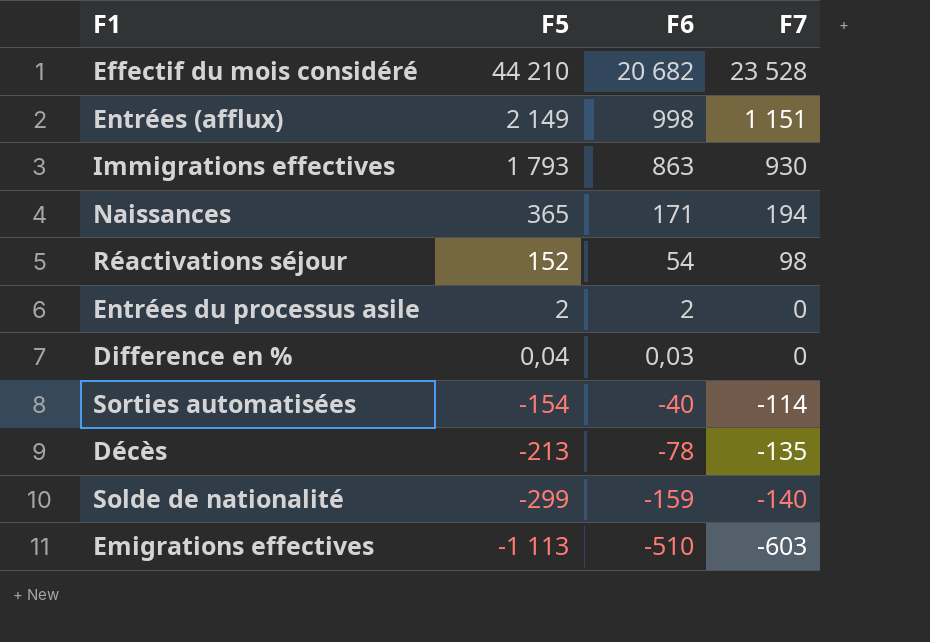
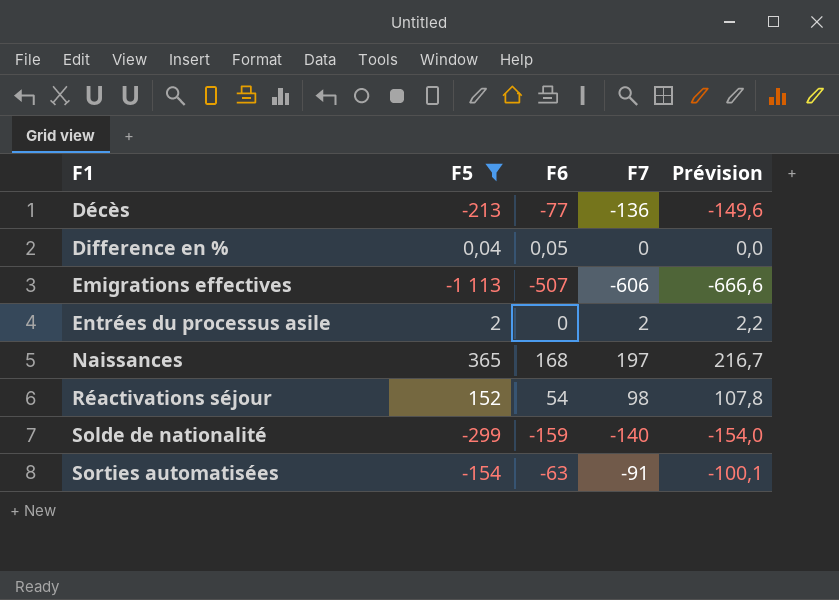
filter: none -> F5 <= 365
row order: F5 descending -> F1 ascending
column Prévision | formula: none -> [F7] * 1,1
Décès | F6: -78 -> -77
Décès | F7: -135 -> -136
Difference en % | F6: 0,03 -> 0,05
Emigrations effectives | F6: -510 -> -507
Emigrations effectives | F7: -603 -> -606
Entrées du processus asile | F6: 2 -> 0
Entrées du processus asile | F7: 0 -> 2
Naissances | F6: 171 -> 168
Naissances | F7: 194 -> 197
Sorties automatisées | F6: -40 -> -63
Sorties automatisées | F7: -114 -> -91

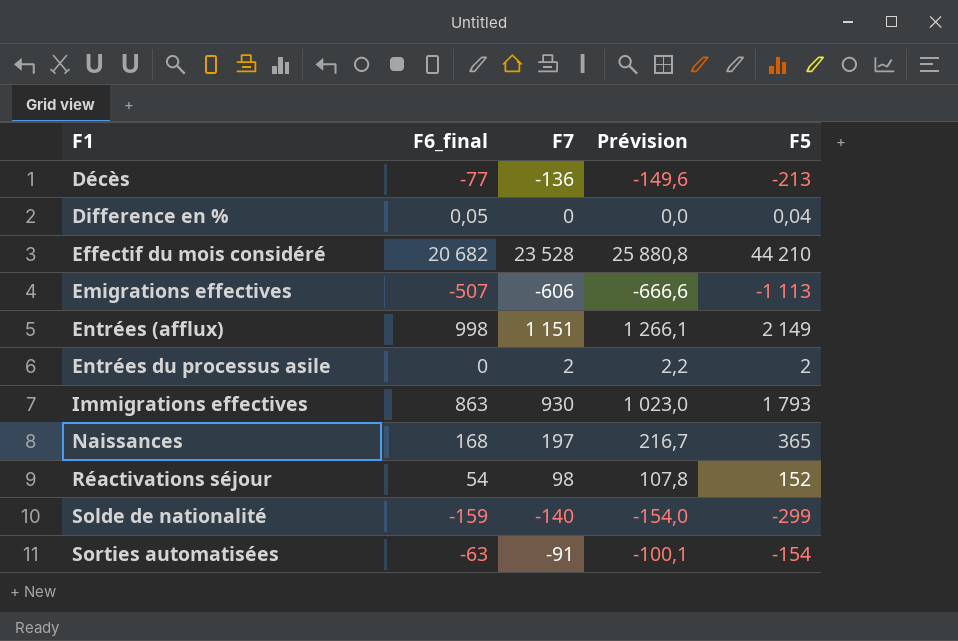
filter: F5 <= 365 -> none
column name: F6 -> F6_final
column F5 | position: 2 -> 5

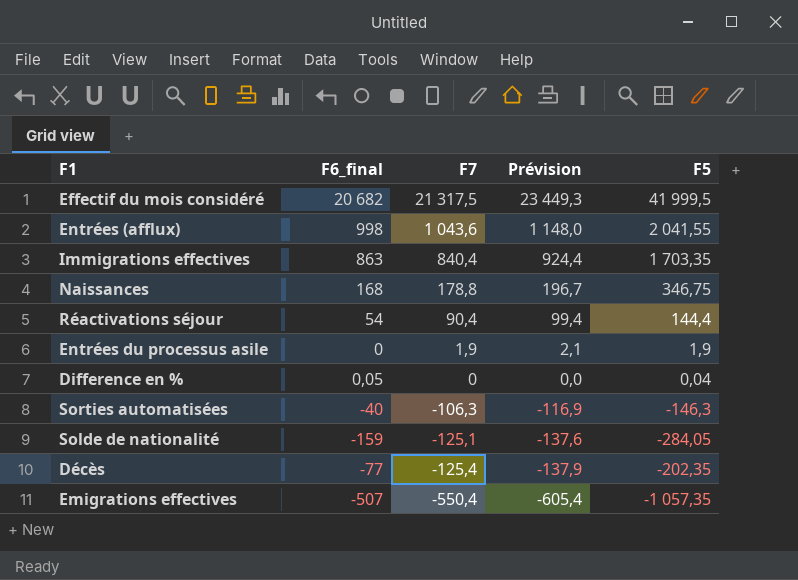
row order: F1 ascending -> F7 descending
Effectif du mois considéré | F7: 23 528 -> 21 317,5
Effectif du mois considéré | Prévision: 25 880,8 -> 23 449,3
Effectif du mois considéré | F5: 44 210 -> 41 999,5
Entrées (afflux) | F7: 1 151 -> 1 043,6
Entrées (afflux) | Prévision: 1 266,1 -> 1 148,0
Entrées (afflux) | F5: 2 149 -> 2 041,55
Immigrations effectives | F7: 930 -> 840,4
Immigrations effectives | Prévision: 1 023,0 -> 924,4
Immigrations effectives | F5: 1 793 -> 1 703,35
Naissances | F7: 197 -> 178,8
Naissances | Prévision: 216,7 -> 196,7
Naissances | F5: 365 -> 346,75
Réactivations séjour | F7: 98 -> 90,4
Réactivations séjour | Prévision: 107,8 -> 99,4
Réactivations séjour | F5: 152 -> 144,4
Entrées du processus asile | F7: 2 -> 1,9
Entrées du processus asile | Prévision: 2,2 -> 2,1
Entrées du processus asile | F5: 2 -> 1,9
Sorties automatisées | F6_final: -63 -> -40
Sorties automatisées | F7: -91 -> -106,3
Sorties automatisées | Prévision: -100,1 -> -116,9
Sorties automatisées | F5: -154 -> -146,3
Solde de nationalité | F7: -140 -> -125,1
Solde de nationalité | Prévision: -154,0 -> -137,6
Solde de nationalité | F5: -299 -> -284,05
Décès | F7: -136 -> -125,4
Décès | Prévision: -149,6 -> -137,9
Décès | F5: -213 -> -202,35
Emigrations effectives | F7: -606 -> -550,4
Emigrations effectives | Prévision: -666,6 -> -605,4
Emigrations effectives | F5: -1 113 -> -1 057,35

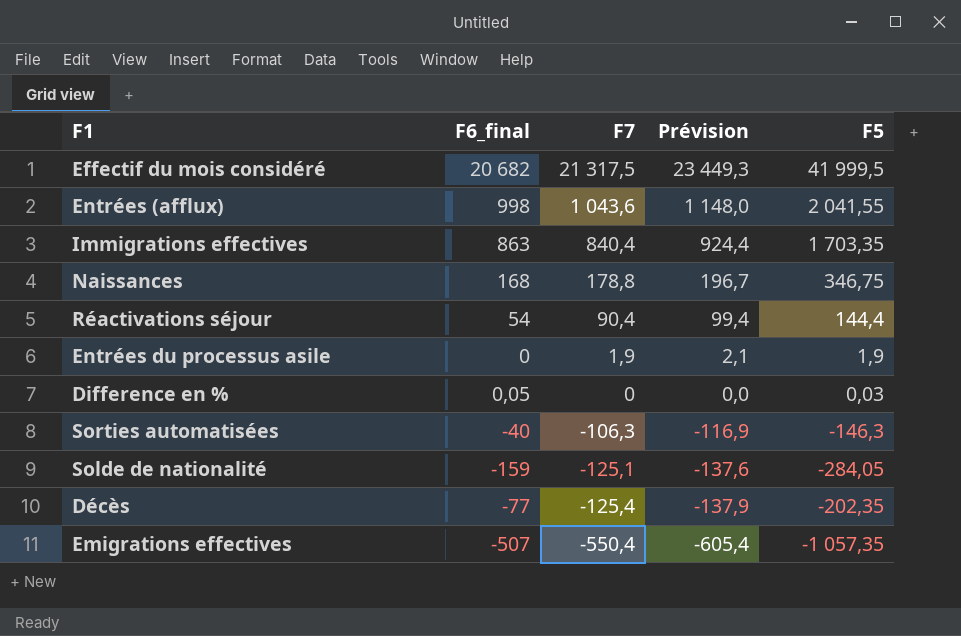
Difference en % | F5: 0,04 -> 0,03

